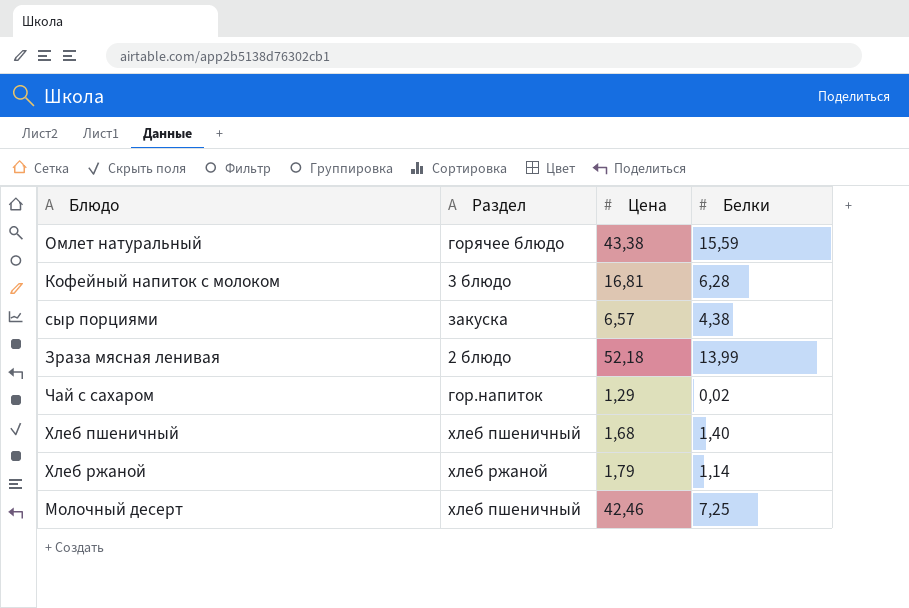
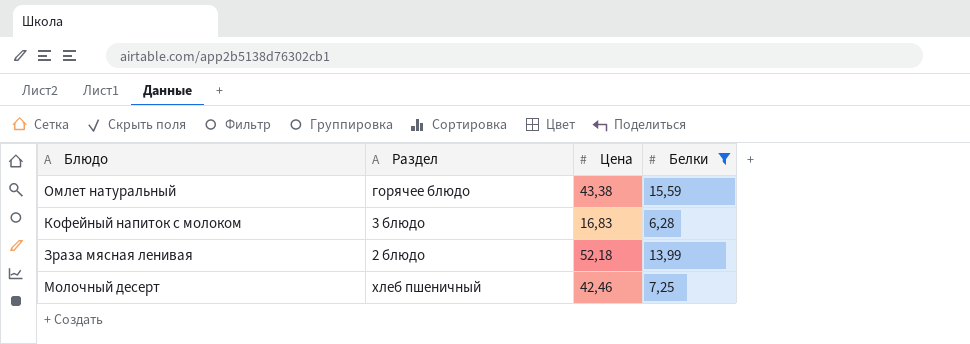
filter: none -> Белки >= 6,28
Кофейный напиток с молоком | Цена: 16,81 -> 16,83

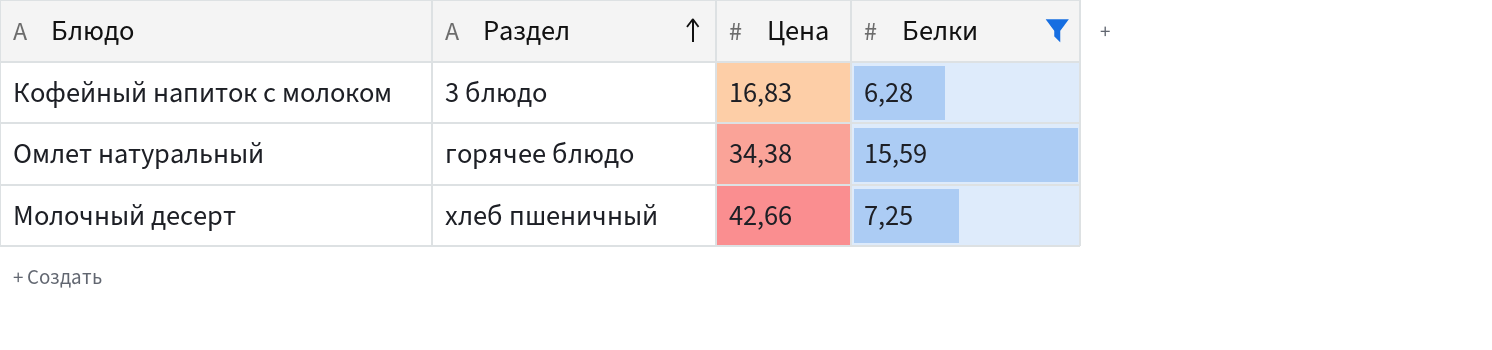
row order: none -> Раздел ascending
row Зраза мясная ленивая: 2 блюдо | 52,18 | 13,99 -> none
Омлет натуральный | Цена: 43,38 -> 34,38
Молочный десерт | Цена: 42,46 -> 42,66

